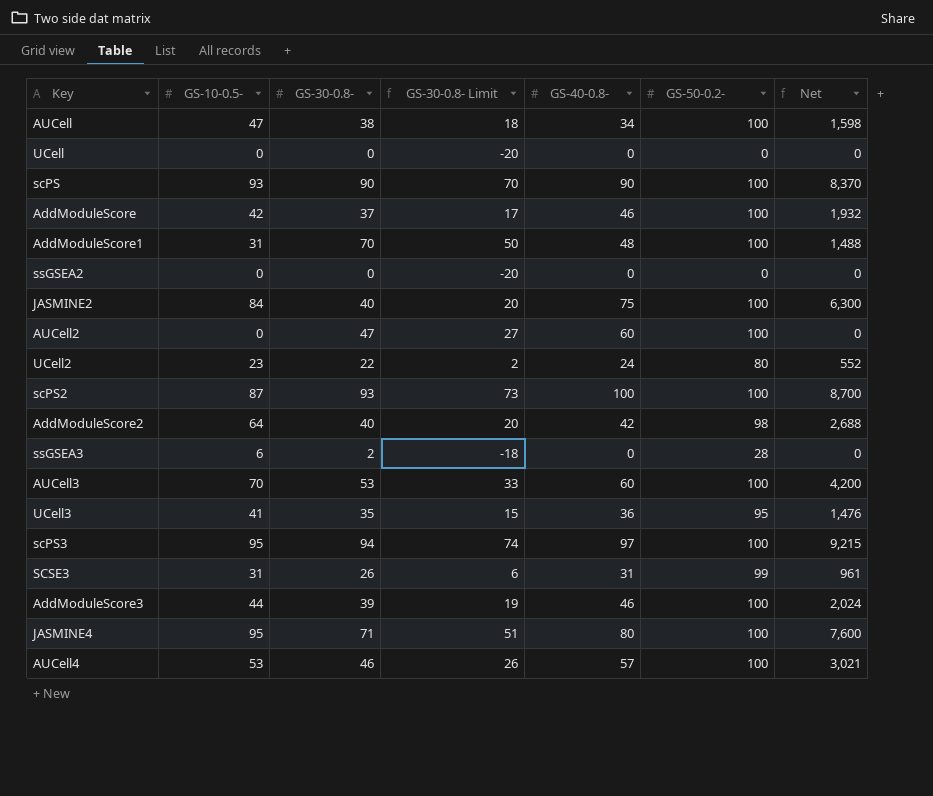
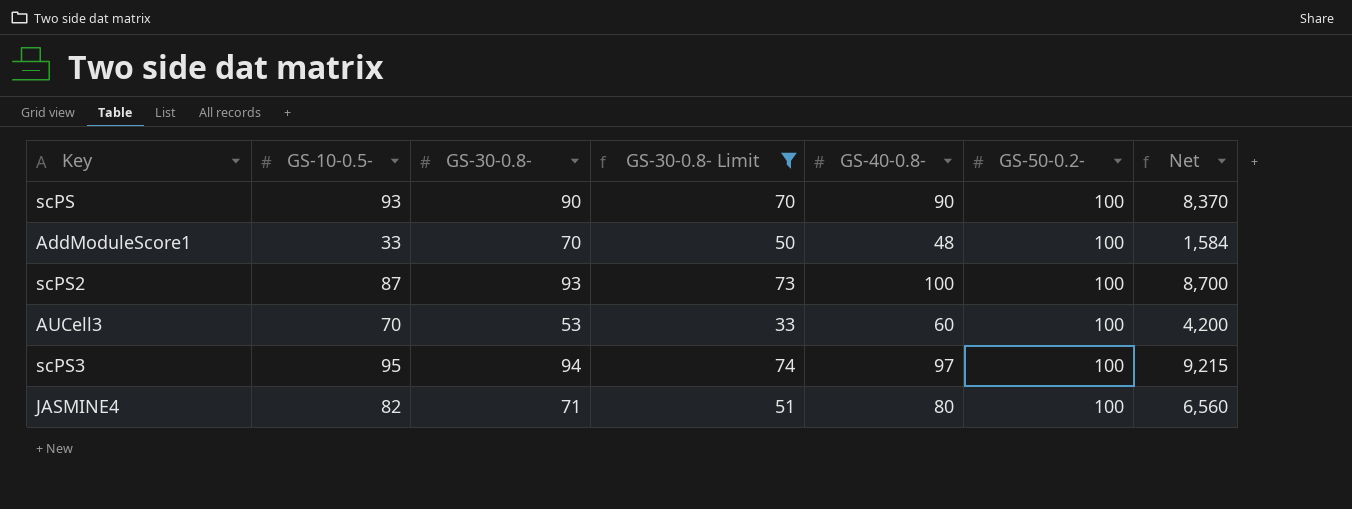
filter: none -> GS-30-0.8- Limit >= 33
AddModuleScore1 | GS-10-0.5-: 31 -> 33
AddModuleScore1 | Net: 1,488 -> 1,584
JASMINE4 | GS-10-0.5-: 95 -> 82
JASMINE4 | Net: 7,600 -> 6,560

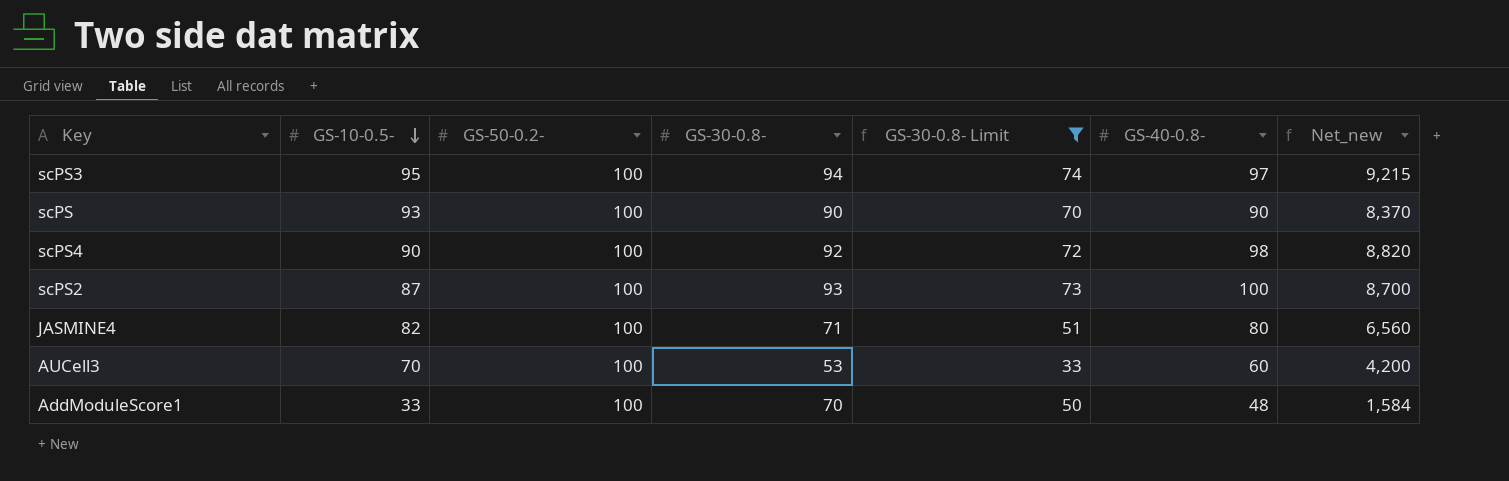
row order: none -> GS-10-0.5- descending
column GS-50-0.2- | position: 6 -> 3
column name: Net -> Net_new
row scPS4: none -> 90 | 100 | 92 | 72 | 98 | 8,820

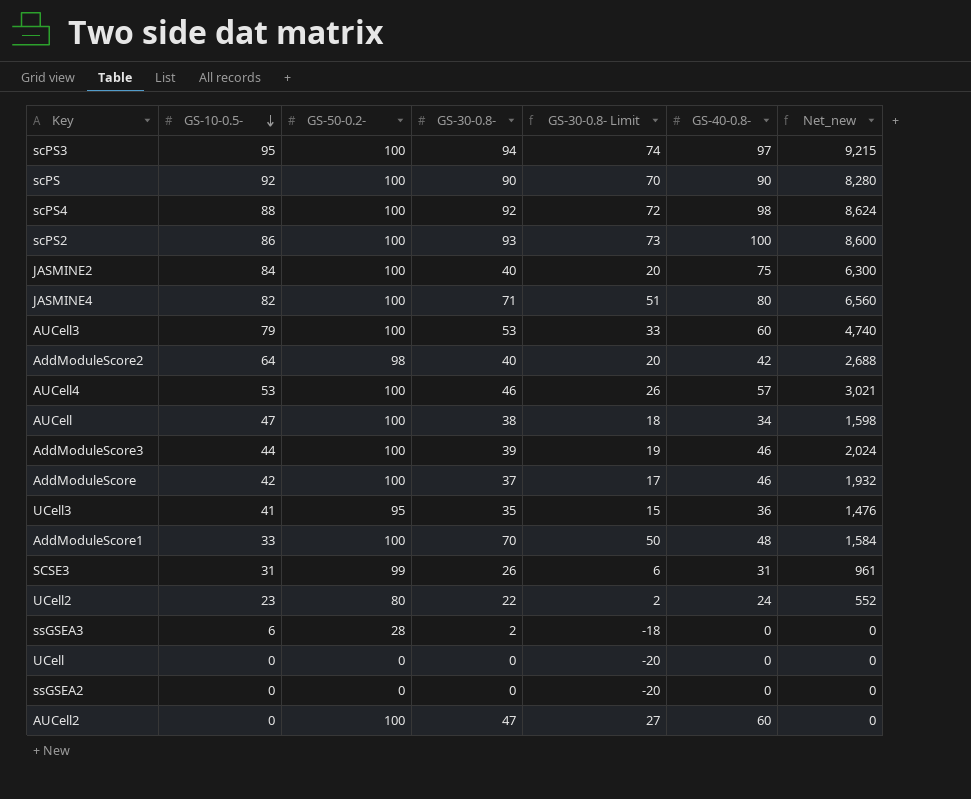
filter: GS-30-0.8- Limit >= 33 -> none
scPS | GS-10-0.5-: 93 -> 92
scPS | Net_new: 8,370 -> 8,280
scPS4 | GS-10-0.5-: 90 -> 88
scPS4 | Net_new: 8,820 -> 8,624
scPS2 | GS-10-0.5-: 87 -> 86
scPS2 | Net_new: 8,700 -> 8,600
AUCell3 | GS-10-0.5-: 70 -> 79
AUCell3 | Net_new: 4,200 -> 4,740

